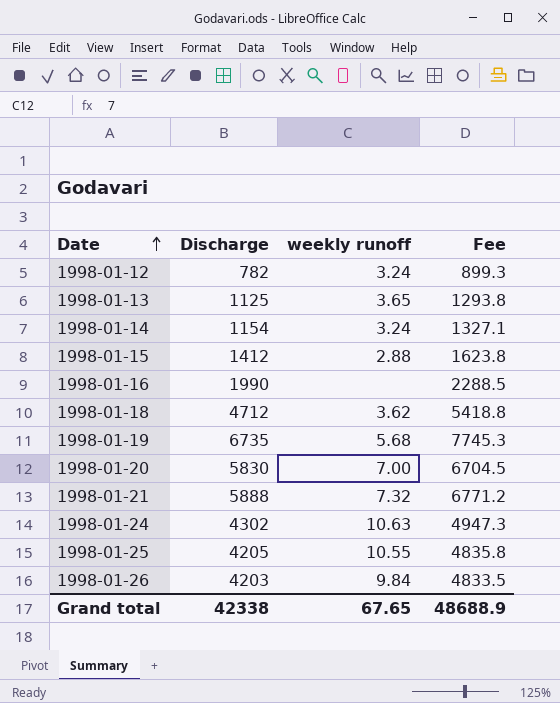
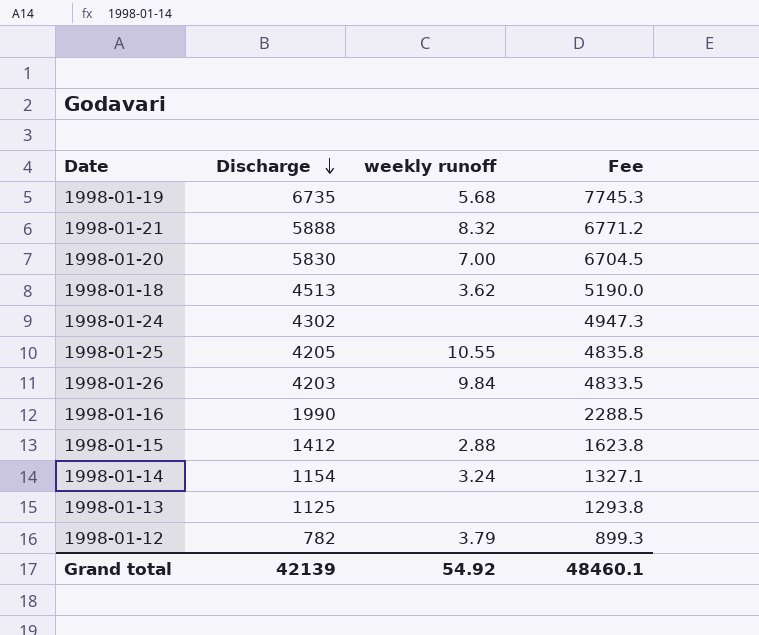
row order: Date ascending -> Discharge descending
1998-01-21 | weekly runoff: 7.32 -> 8.32
1998-01-18 | Discharge: 4712 -> 4513
1998-01-18 | Fee: 5418.8 -> 5190.0
1998-01-24 | weekly runoff: 10.63 -> none
1998-01-13 | weekly runoff: 3.65 -> none
1998-01-12 | weekly runoff: 3.24 -> 3.79
Grand total | Discharge: 42338 -> 42139
Grand total | weekly runoff: 67.65 -> 54.92
Grand total | Fee: 48688.9 -> 48460.1

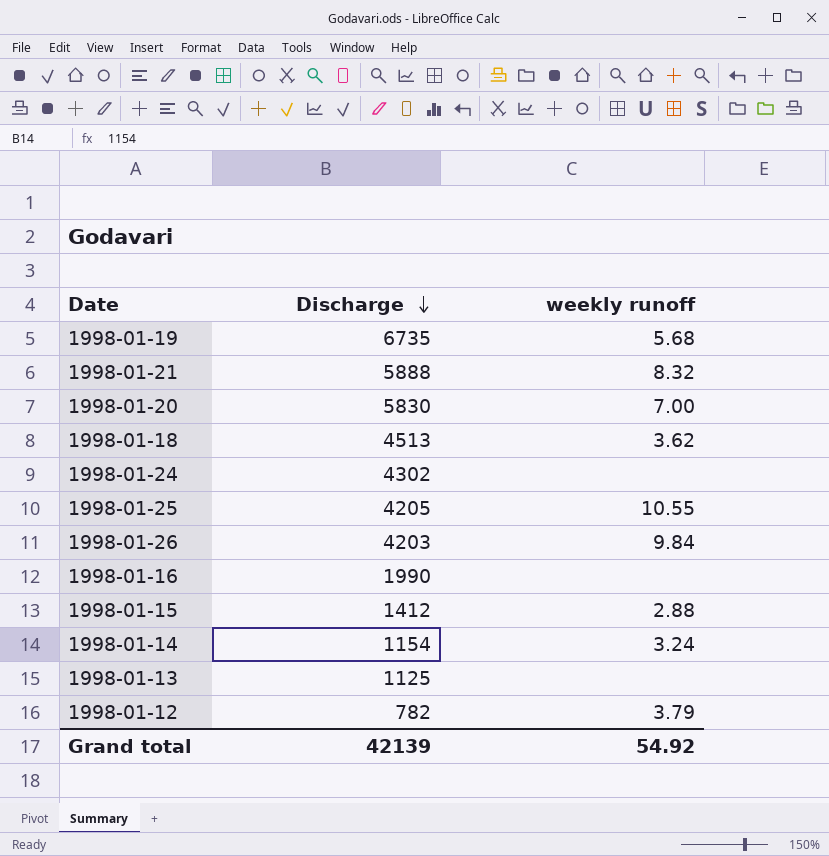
column Fee | formula: [Discharge] * 1.15 -> none

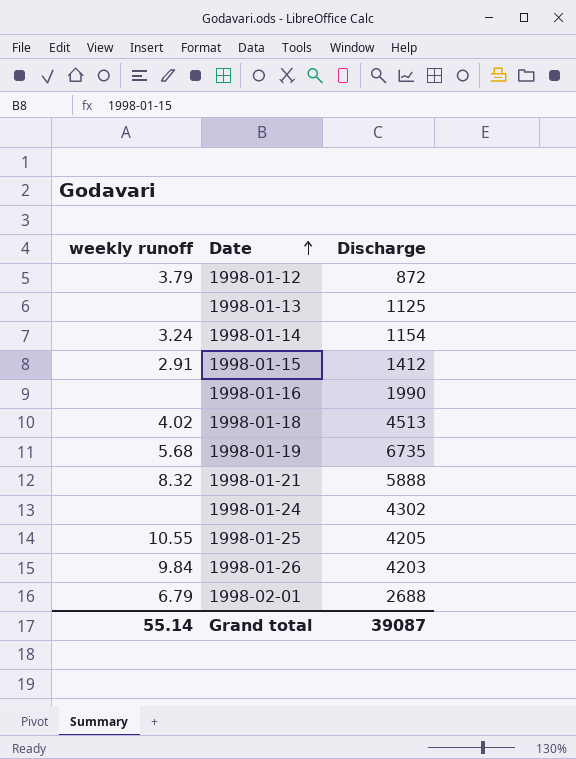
row order: Discharge descending -> Date ascending
column weekly runoff | position: 3 -> 1
row 1998-01-20: 5830 | 7.00 -> none
1998-01-12 | Discharge: 782 -> 872
1998-01-15 | weekly runoff: 2.88 -> 2.91
1998-01-18 | weekly runoff: 3.62 -> 4.02
row 1998-02-01: none -> 6.79 | 2688
Grand total | weekly runoff: 54.92 -> 55.14
Grand total | Discharge: 42139 -> 39087

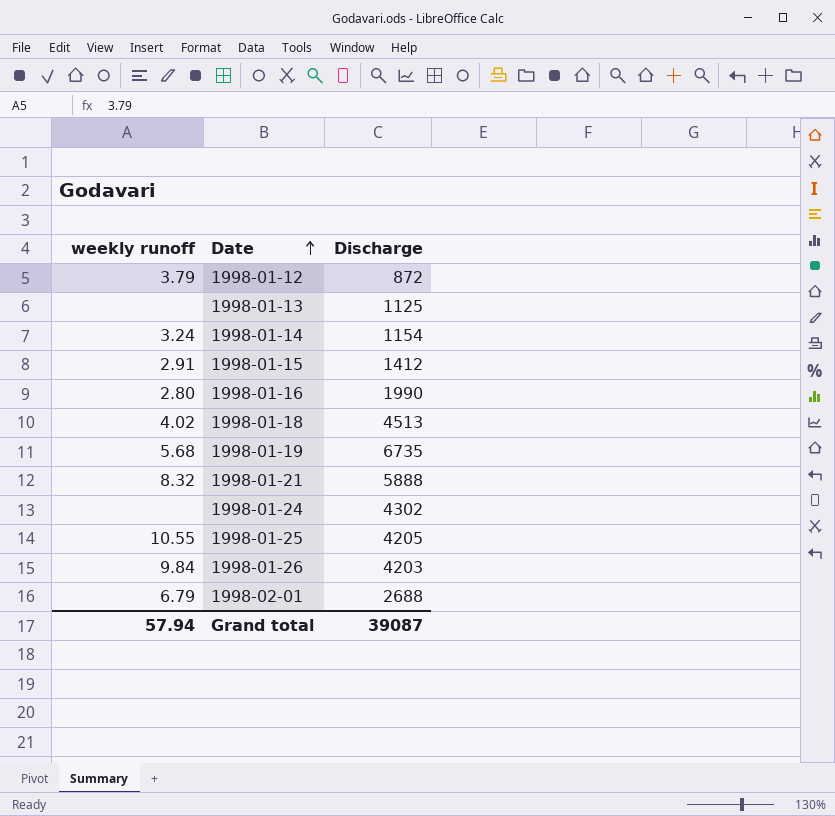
1998-01-16 | weekly runoff: none -> 2.80
Grand total | weekly runoff: 55.14 -> 57.94

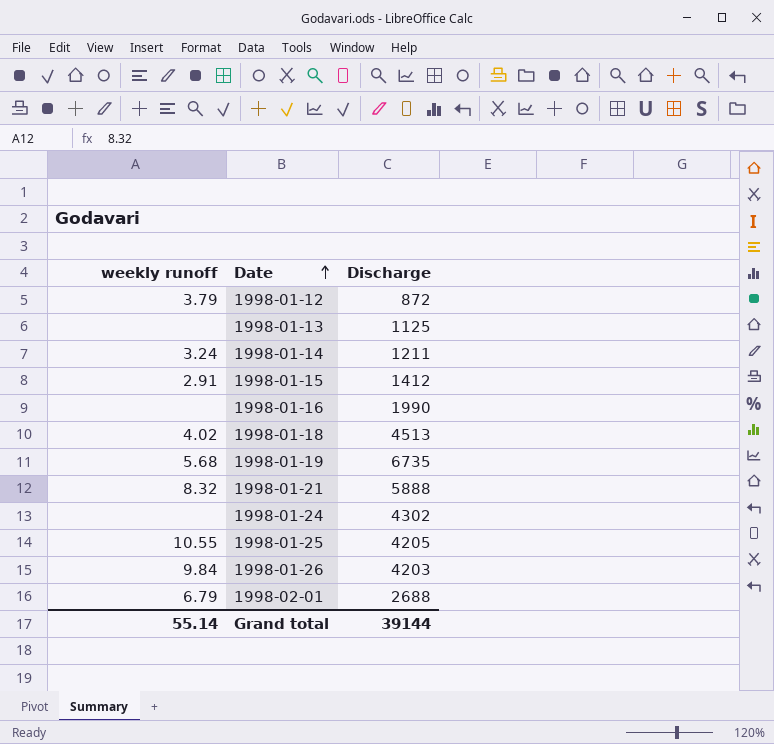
1998-01-14 | Discharge: 1154 -> 1211
1998-01-16 | weekly runoff: 2.80 -> none
Grand total | weekly runoff: 57.94 -> 55.14
Grand total | Discharge: 39087 -> 39144

